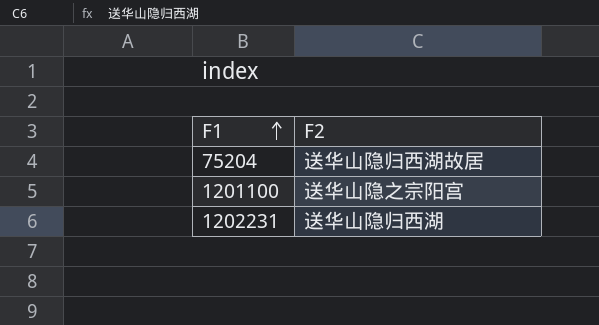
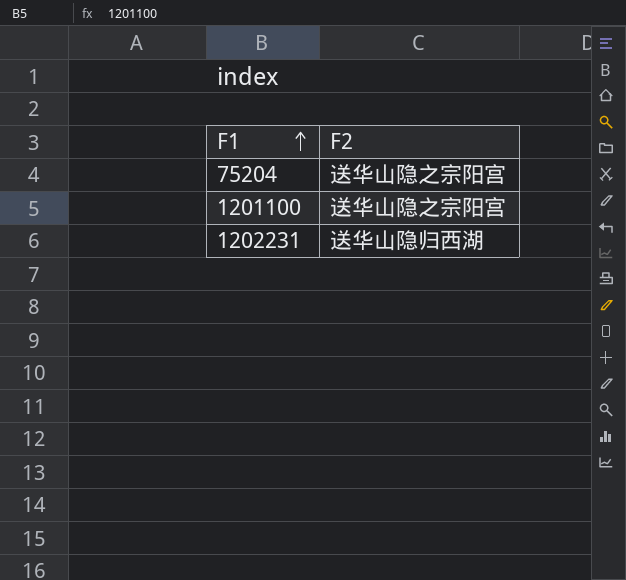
75204 | F2: 送华山隐归西湖故居 -> 送华山隐之宗阳宫

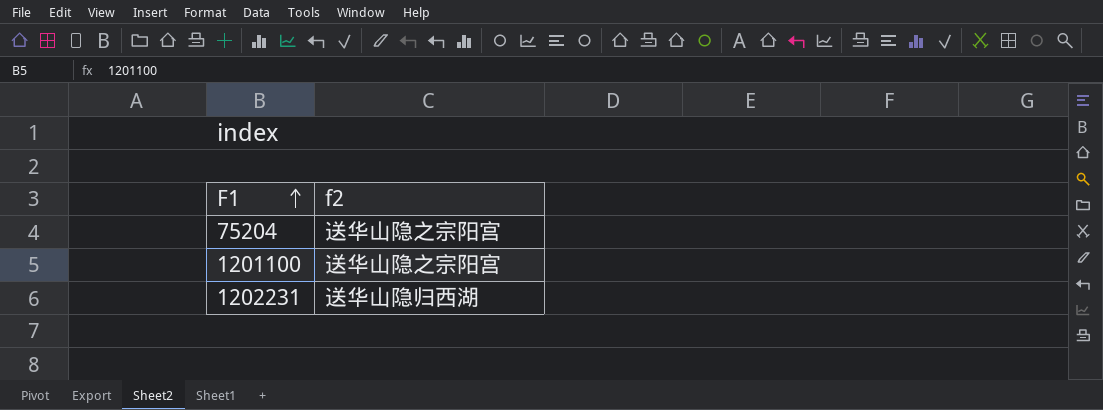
column name: F2 -> f2

